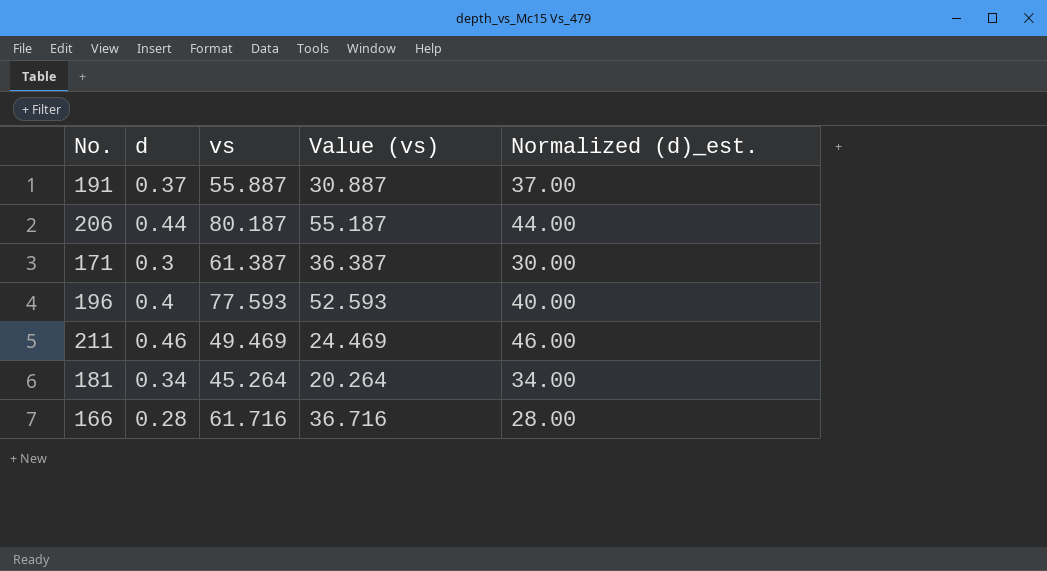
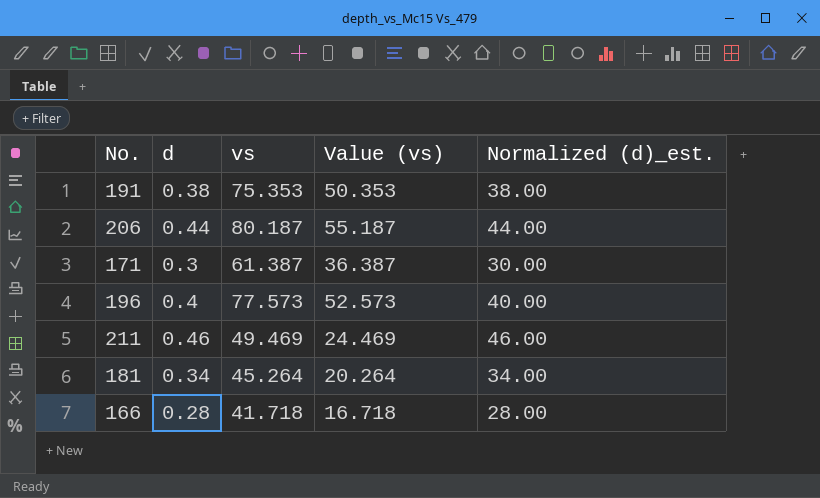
191 | d: 0.37 -> 0.38
191 | vs: 55.887 -> 75.353
191 | Value (vs): 30.887 -> 50.353
191 | Normalized (d)_est.: 37.00 -> 38.00
196 | vs: 77.593 -> 77.573
196 | Value (vs): 52.593 -> 52.573
166 | vs: 61.716 -> 41.718
166 | Value (vs): 36.716 -> 16.718

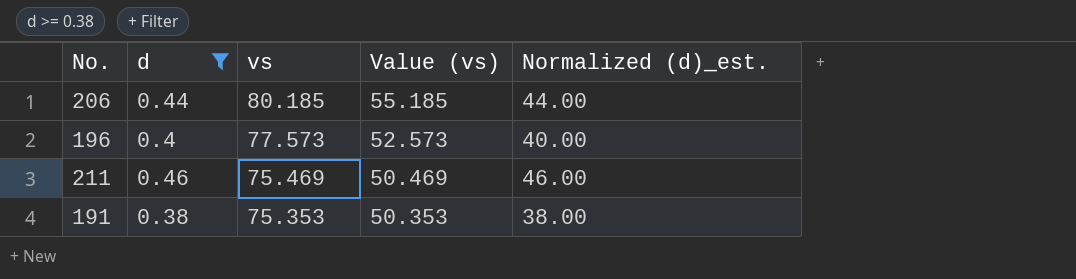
filter: none -> d >= 0.38
row order: none -> vs descending
206 | vs: 80.187 -> 80.185
206 | Value (vs): 55.187 -> 55.185
211 | vs: 49.469 -> 75.469
211 | Value (vs): 24.469 -> 50.469

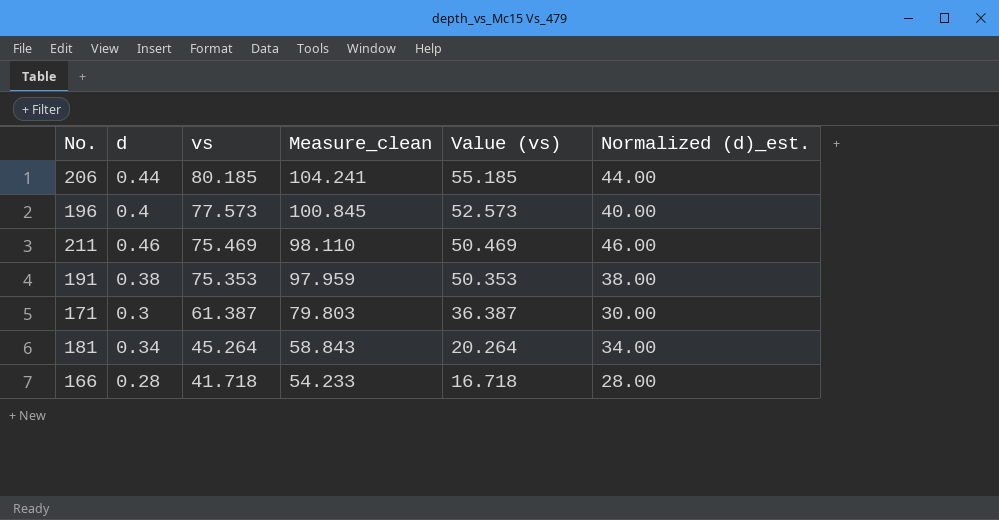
filter: d >= 0.38 -> none
column Measure_clean | formula: none -> [vs] * 1.3

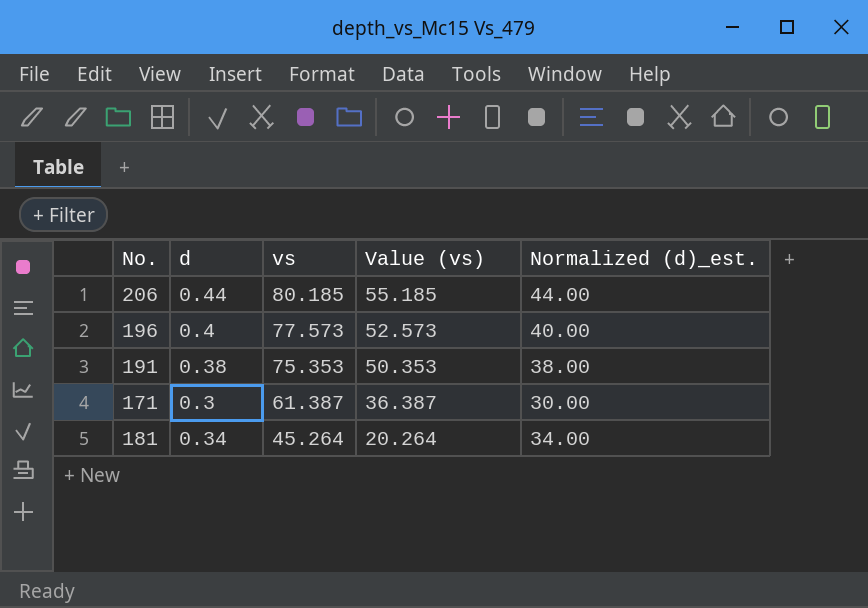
column Measure_clean | formula: [vs] * 1.3 -> none
row 211: 0.46 | 75.469 | 98.110 | 50.469 | 46.00 -> none
row 166: 0.28 | 41.718 | 54.233 | 16.718 | 28.00 -> none

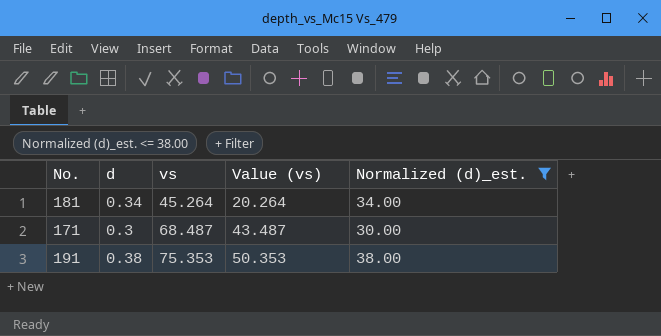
filter: none -> Normalized (d)_est. <= 38.00
row order: vs descending -> vs ascending
171 | vs: 61.387 -> 68.487
171 | Value (vs): 36.387 -> 43.487

